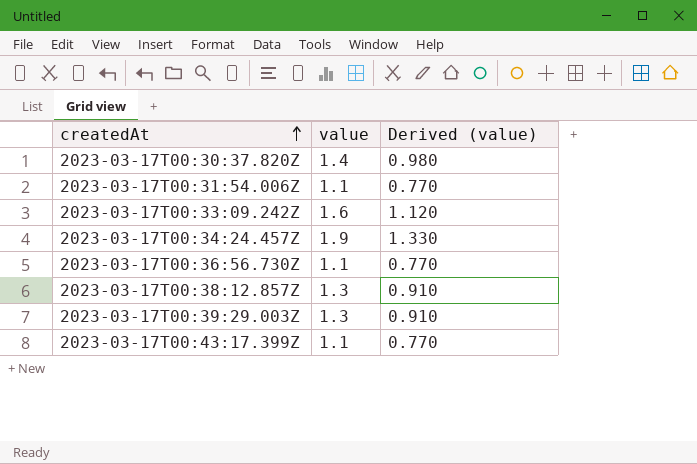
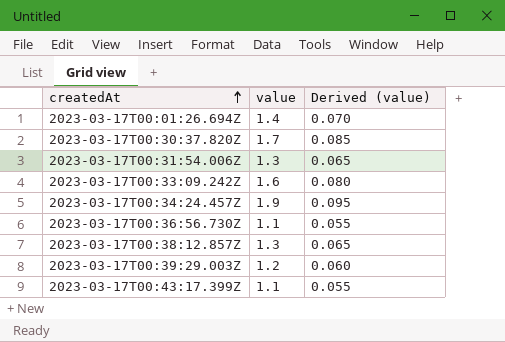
column Derived (value) | formula: [value] * 0.7 -> [value] * 0.05
row 2023-03-17T00:01:26.694Z: none -> 1.4 | 0.070
2023-03-17T00:30:37.820Z | value: 1.4 -> 1.7
2023-03-17T00:31:54.006Z | value: 1.1 -> 1.3
2023-03-17T00:39:29.003Z | value: 1.3 -> 1.2

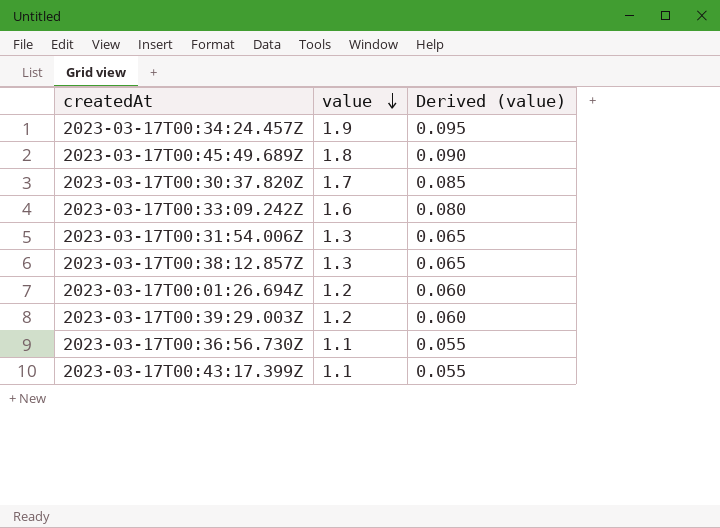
row order: createdAt ascending -> value descending
row 2023-03-17T00:45:49.689Z: none -> 1.8 | 0.090
2023-03-17T00:01:26.694Z | value: 1.4 -> 1.2
2023-03-17T00:01:26.694Z | Derived (value): 0.070 -> 0.060

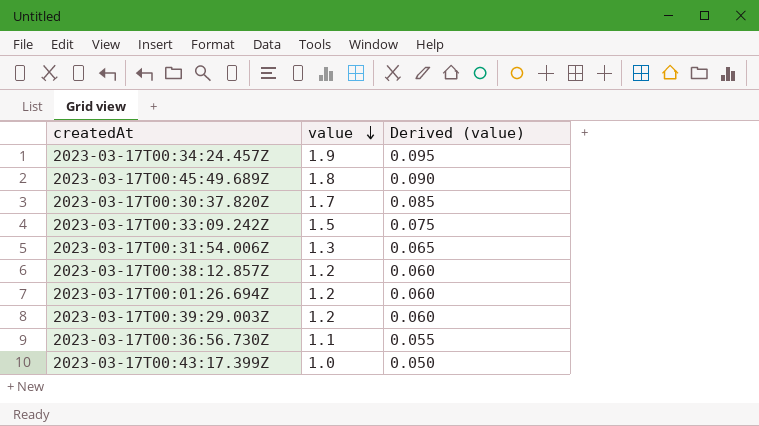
2023-03-17T00:33:09.242Z | value: 1.6 -> 1.5
2023-03-17T00:33:09.242Z | Derived (value): 0.080 -> 0.075
2023-03-17T00:38:12.857Z | value: 1.3 -> 1.2
2023-03-17T00:38:12.857Z | Derived (value): 0.065 -> 0.060
2023-03-17T00:43:17.399Z | value: 1.1 -> 1.0
2023-03-17T00:43:17.399Z | Derived (value): 0.055 -> 0.050

